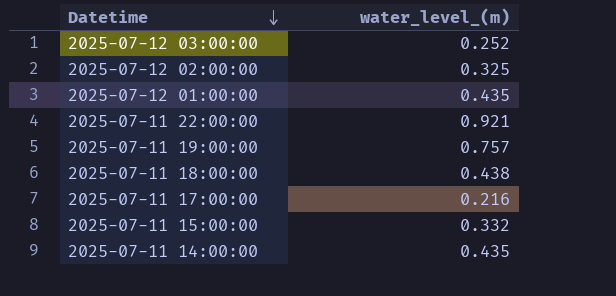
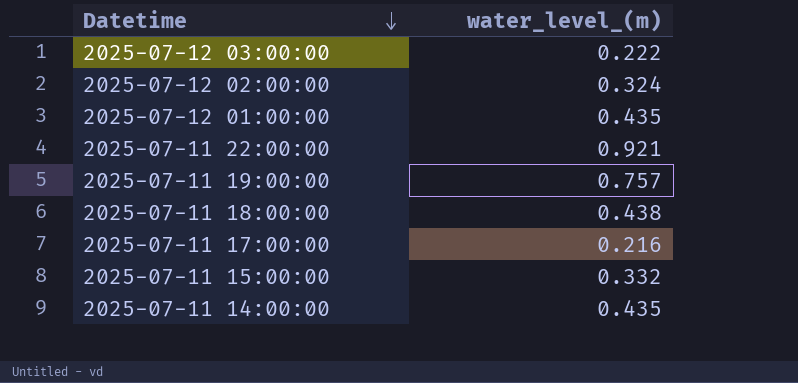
2025-07-12 03:00:00 | water_level_(m): 0.252 -> 0.222
2025-07-12 02:00:00 | water_level_(m): 0.325 -> 0.324

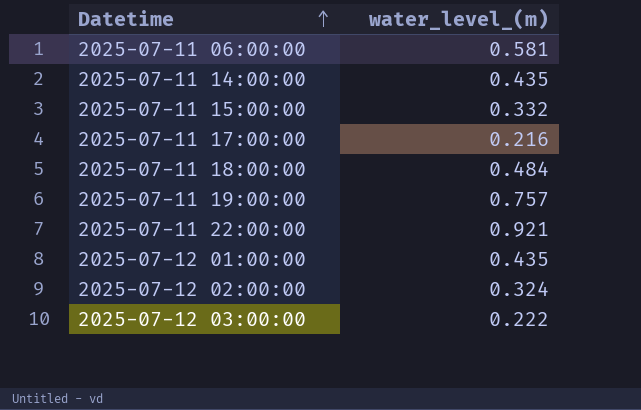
row order: Datetime descending -> Datetime ascending
row 2025-07-11 06:00:00: none -> 0.581
2025-07-11 18:00:00 | water_level_(m): 0.438 -> 0.484

